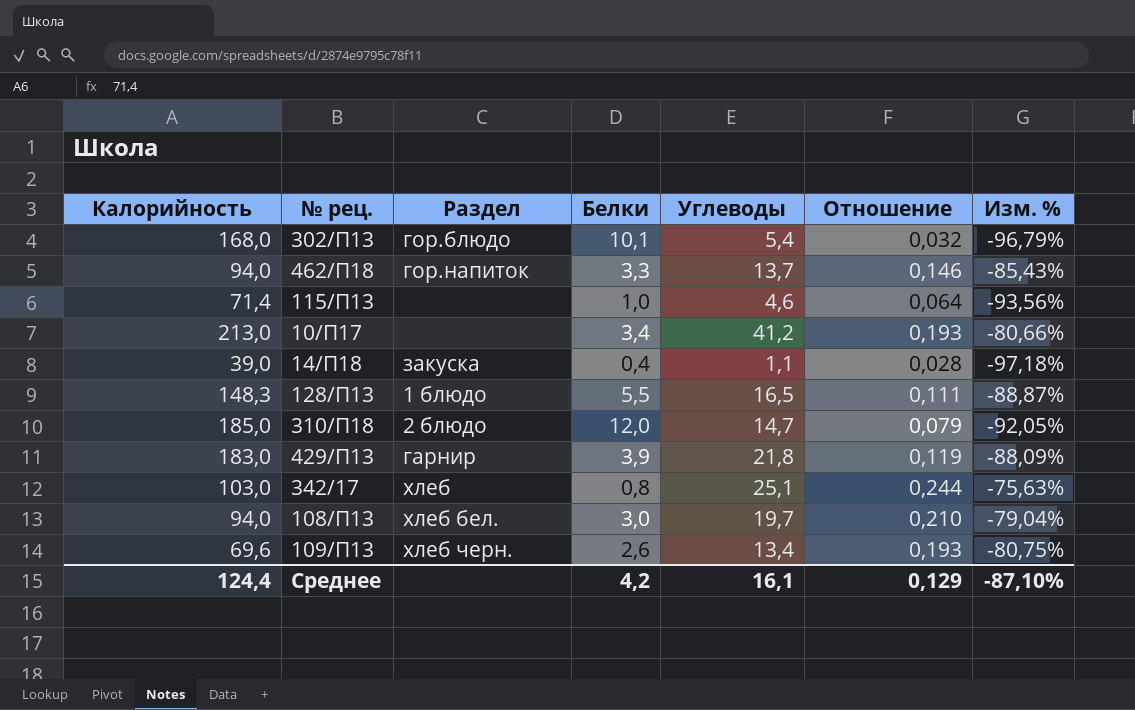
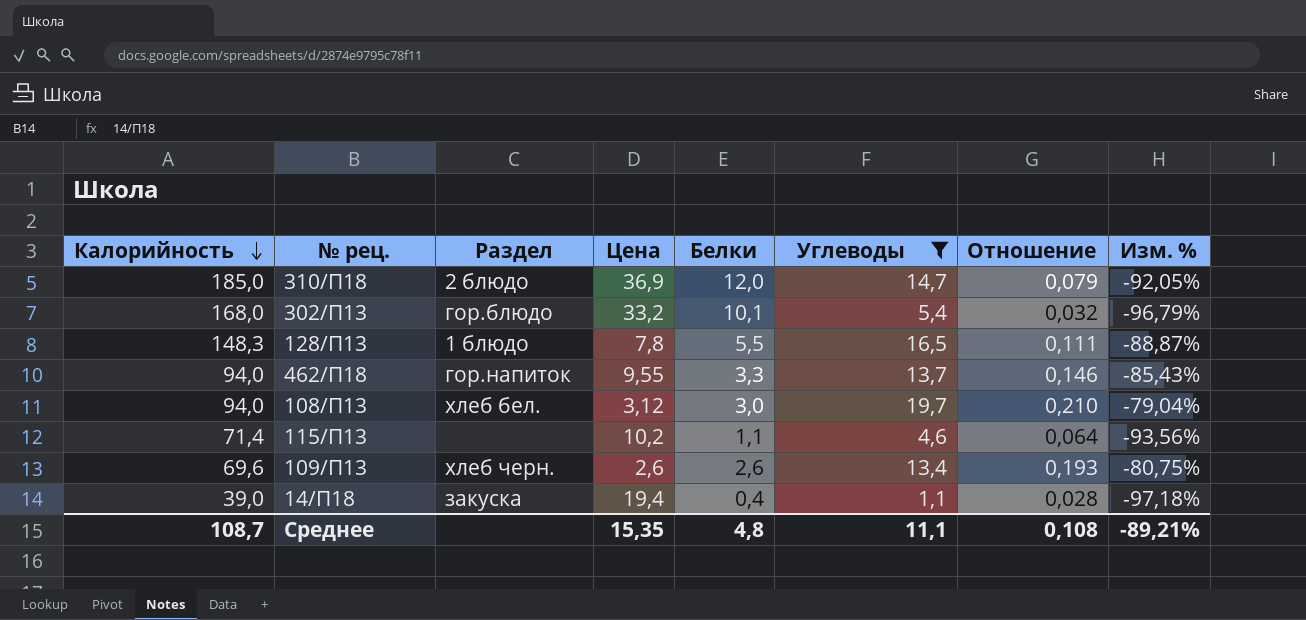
filter: none -> Углеводы <= 19,7
row order: none -> Калорийность descending
column Цена | position: none -> 4
115/П13 | Белки: 1,0 -> 1,1
Среднее | Калорийность: 124,4 -> 108,7
Среднее | Белки: 4,2 -> 4,8
Среднее | Углеводы: 16,1 -> 11,1
Среднее | Отношение: 0,129 -> 0,108
Среднее | Изм. %: -87,10% -> -89,21%

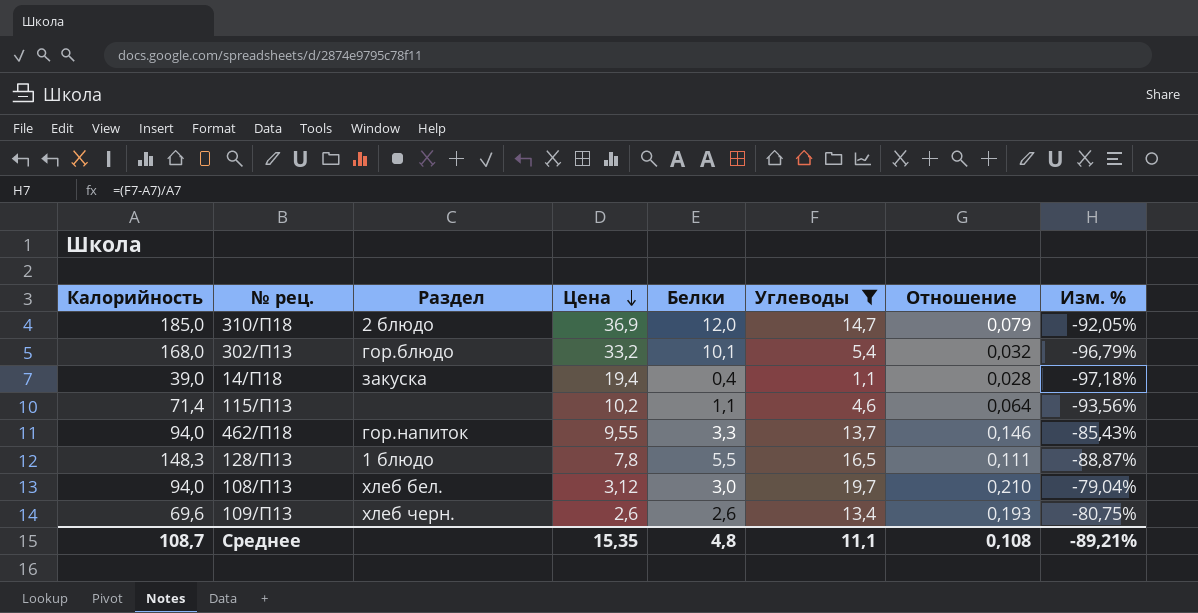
row order: Калорийность descending -> Цена descending

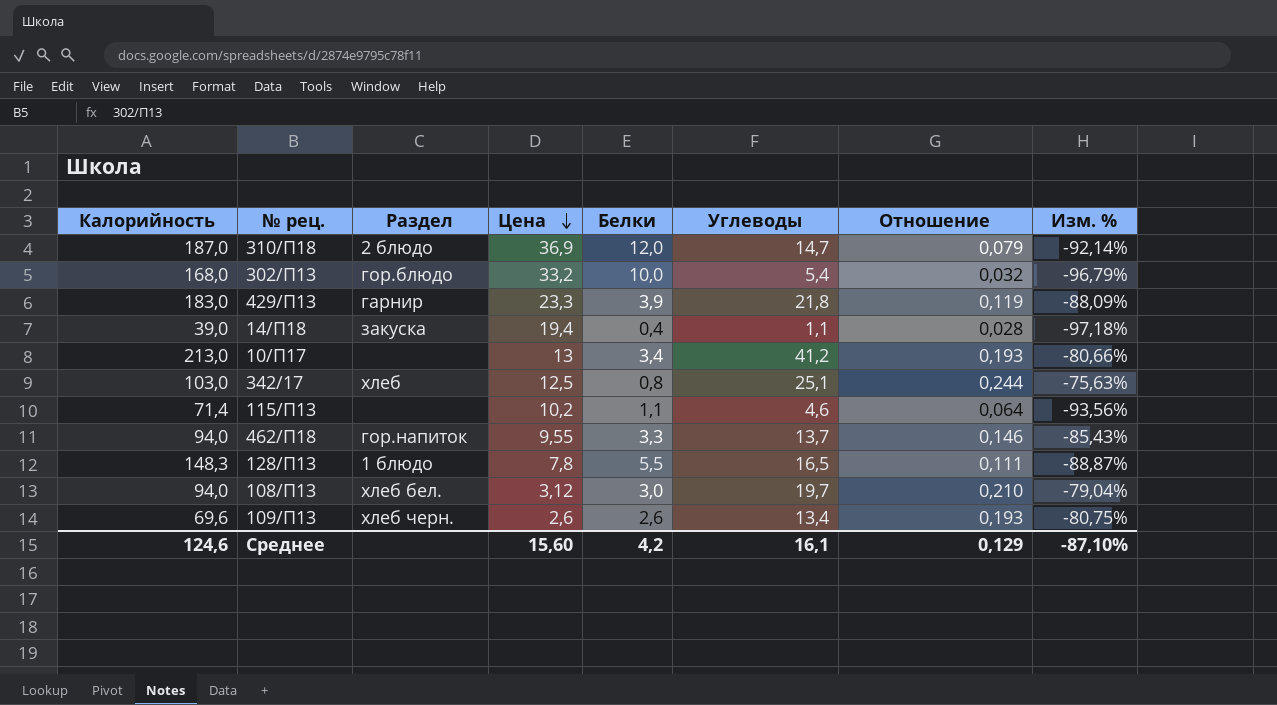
filter: Углеводы <= 19,7 -> none
310/П18 | Калорийность: 185,0 -> 187,0
310/П18 | Изм. %: -92,05% -> -92,14%
302/П13 | Белки: 10,1 -> 10,0
Среднее | Калорийность: 108,7 -> 124,6
Среднее | Цена: 15,35 -> 15,60
Среднее | Белки: 4,8 -> 4,2
Среднее | Углеводы: 11,1 -> 16,1
Среднее | Отношение: 0,108 -> 0,129
Среднее | Изм. %: -89,21% -> -87,10%

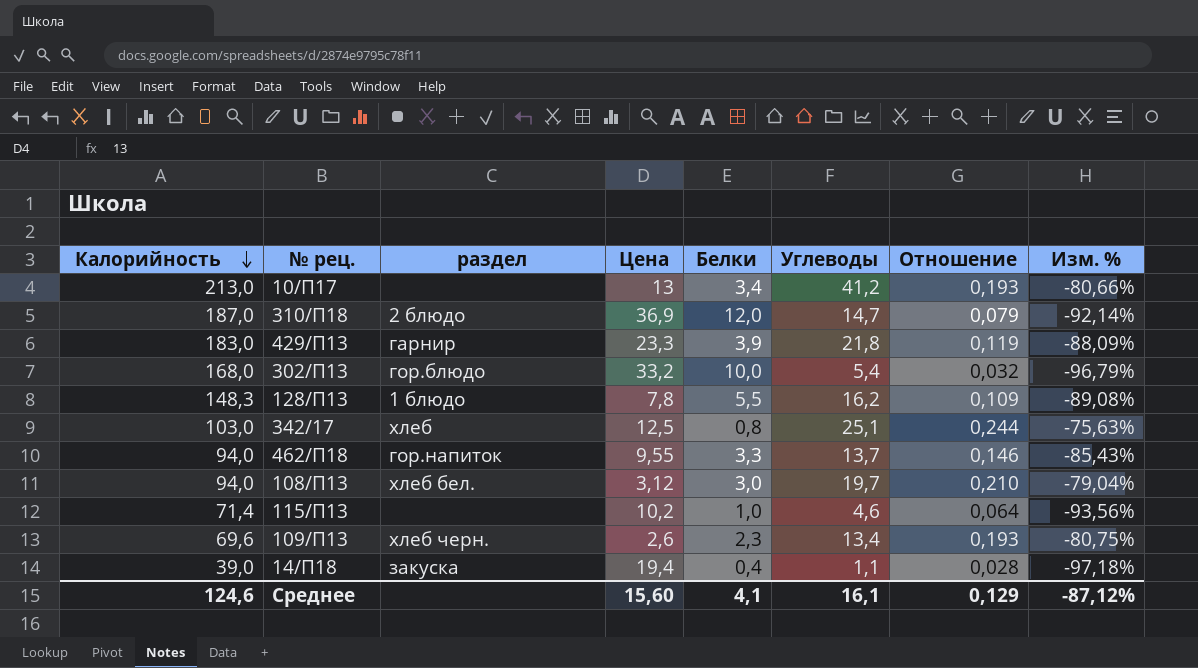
row order: Цена descending -> Калорийность descending
column name: Раздел -> раздел
128/П13 | Углеводы: 16,5 -> 16,2
128/П13 | Отношение: 0,111 -> 0,109
128/П13 | Изм. %: -88,87% -> -89,08%
115/П13 | Белки: 1,1 -> 1,0
109/П13 | Белки: 2,6 -> 2,3
Среднее | Белки: 4,2 -> 4,1
Среднее | Изм. %: -87,10% -> -87,12%

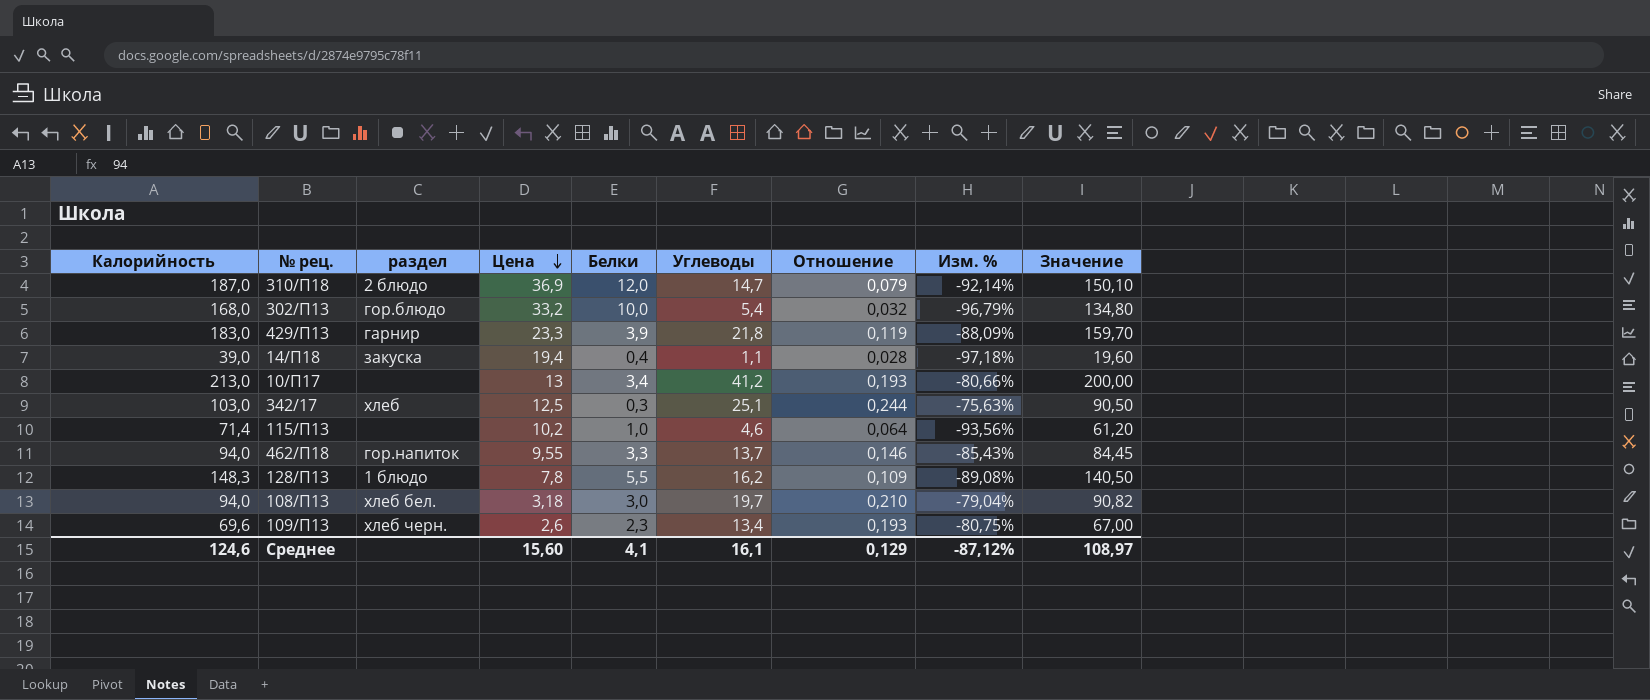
row order: Калорийность descending -> Цена descending
column Значение | formula: none -> [Калорийность] - [Цена]
342/17 | Белки: 0,8 -> 0,3
108/П13 | Цена: 3,12 -> 3,18

